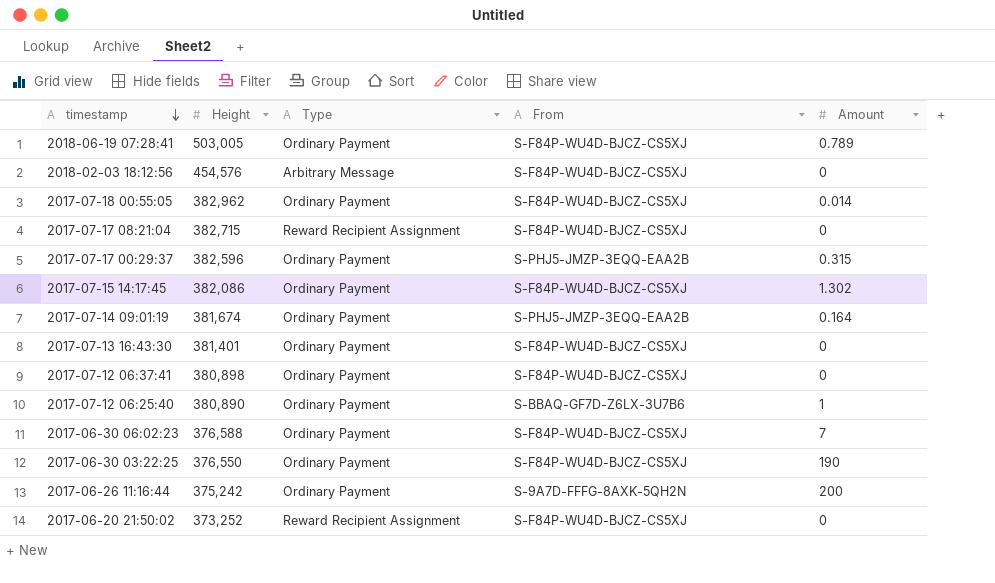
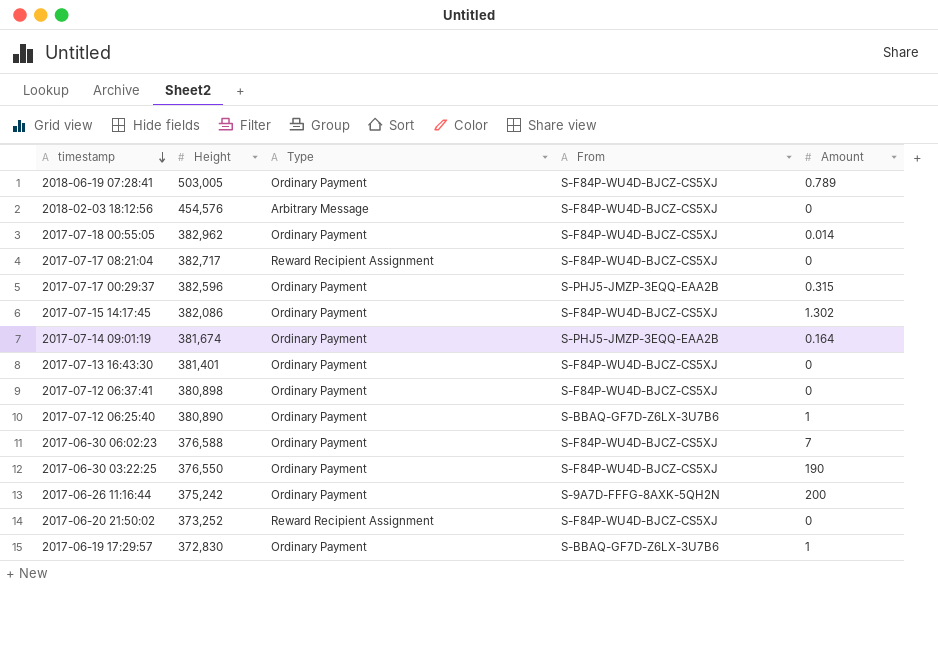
2017-07-17 08:21:04 | Height: 382,715 -> 382,717
row 2017-06-19 17:29:57: none -> 372,830 | Ordinary Payment | S-BBAQ-GF7D-Z6LX-3U7B6 | 1

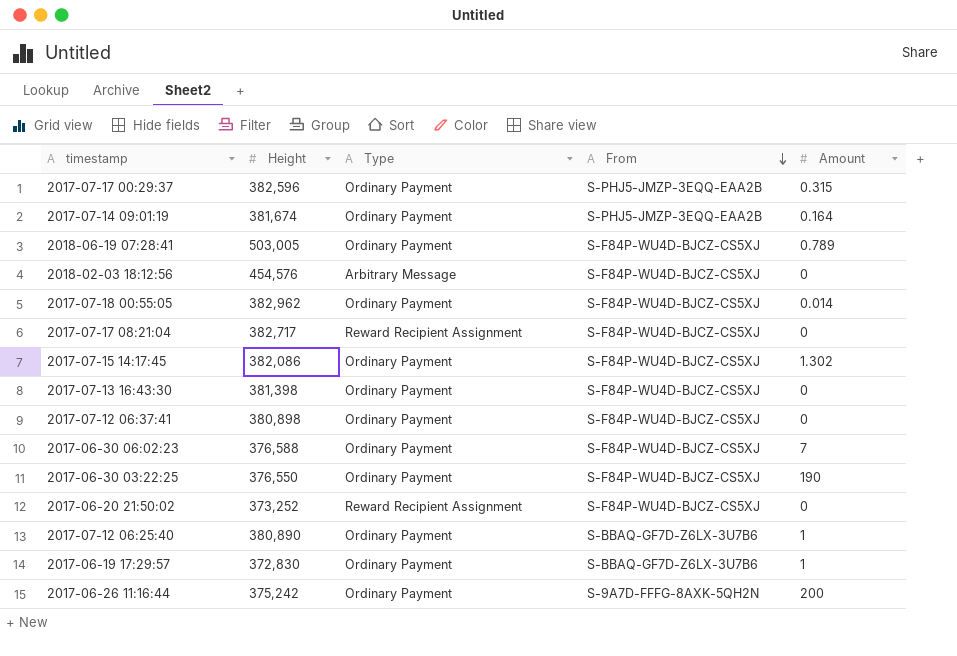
row order: timestamp descending -> From descending
2017-07-13 16:43:30 | Height: 381,401 -> 381,398

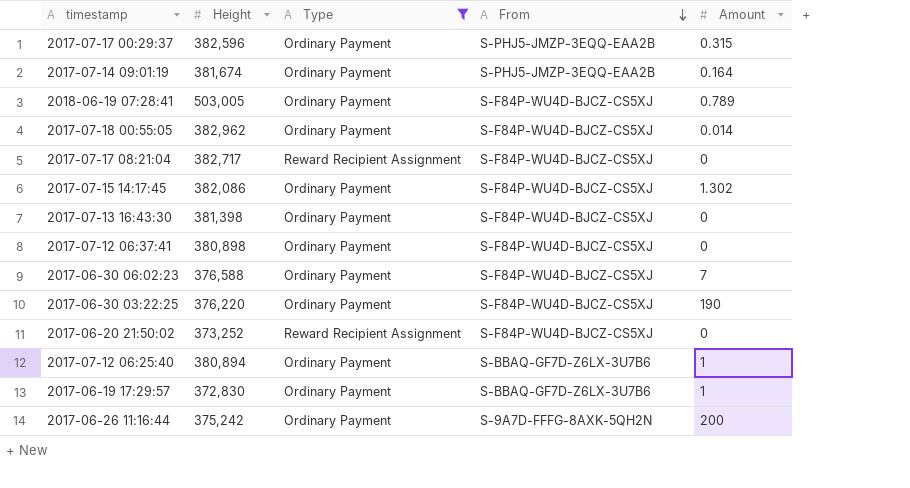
filter: none -> Type != Arbitrary Message
2017-06-30 03:22:25 | Height: 376,550 -> 376,220
2017-07-12 06:25:40 | Height: 380,890 -> 380,894

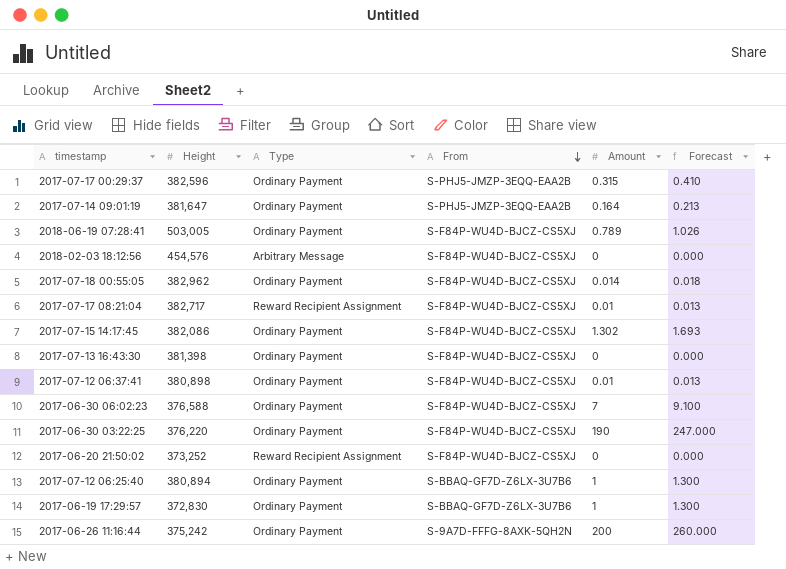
filter: Type != Arbitrary Message -> none
column Forecast | formula: none -> [Amount] * 1.3
2017-07-14 09:01:19 | Height: 381,674 -> 381,647
2017-07-17 08:21:04 | Amount: 0 -> 0.01
2017-07-12 06:37:41 | Amount: 0 -> 0.01

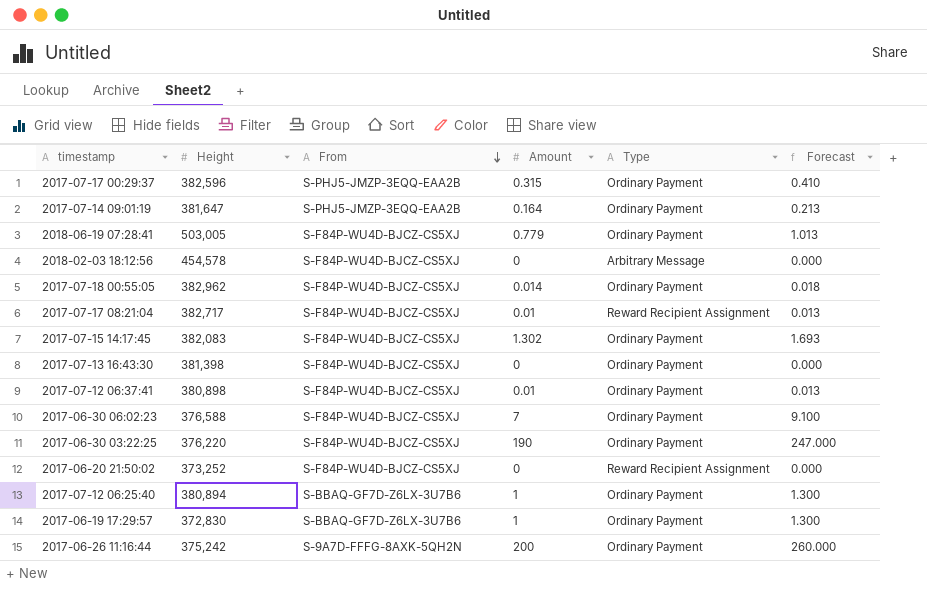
column Type | position: 3 -> 5
2018-06-19 07:28:41 | Amount: 0.789 -> 0.779
2018-06-19 07:28:41 | Forecast: 1.026 -> 1.013
2018-02-03 18:12:56 | Height: 454,576 -> 454,578
2017-07-15 14:17:45 | Height: 382,086 -> 382,083

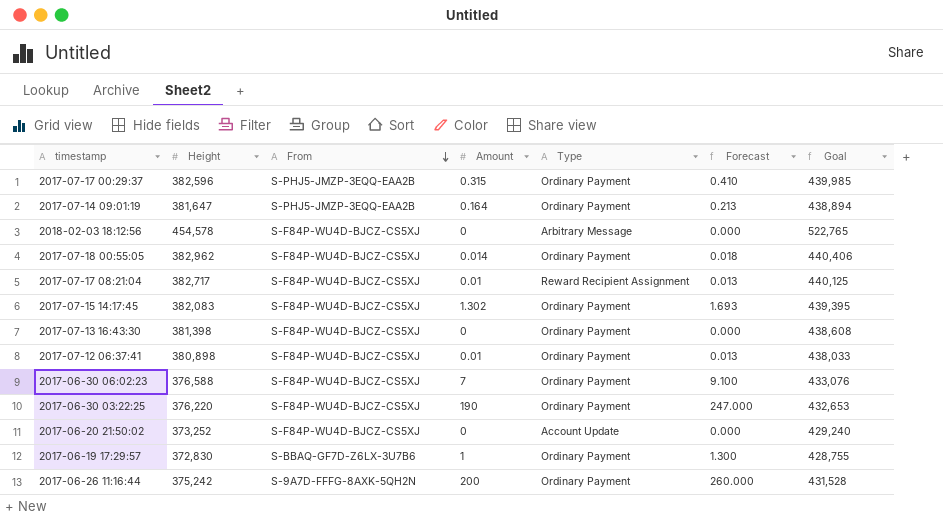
column Goal | formula: none -> [Height] * 1.15
row 2018-06-19 07:28:41: 503,005 | S-F84P-WU4D-BJCZ-CS5XJ | 0.779 | Ordinary Payment | 1.013 -> none
row 2017-07-12 06:25:40: 380,894 | S-BBAQ-GF7D-Z6LX-3U7B6 | 1 | Ordinary Payment | 1.300 -> none
2017-06-20 21:50:02 | Type: Reward Recipient Assignment -> Account Update

